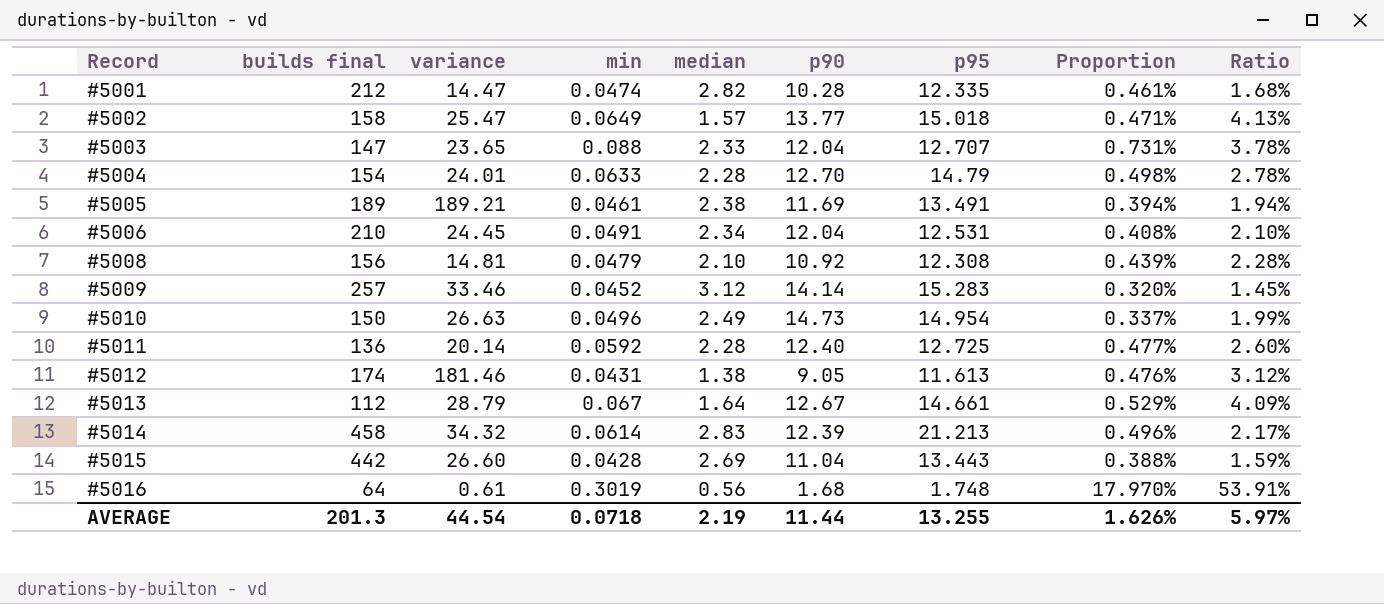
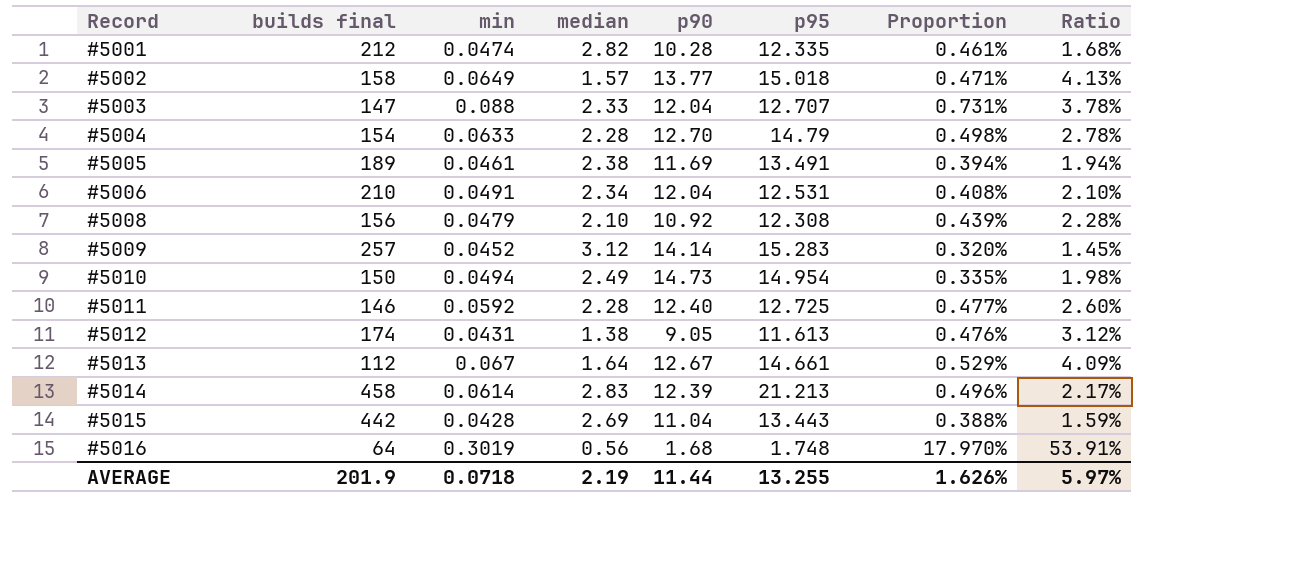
column variance | position: 3 -> none
#5010 | min: 0.0496 -> 0.0494
#5010 | Proportion: 0.337% -> 0.335%
#5010 | Ratio: 1.99% -> 1.98%
#5011 | builds final: 136 -> 146
AVERAGE | builds final: 201.3 -> 201.9

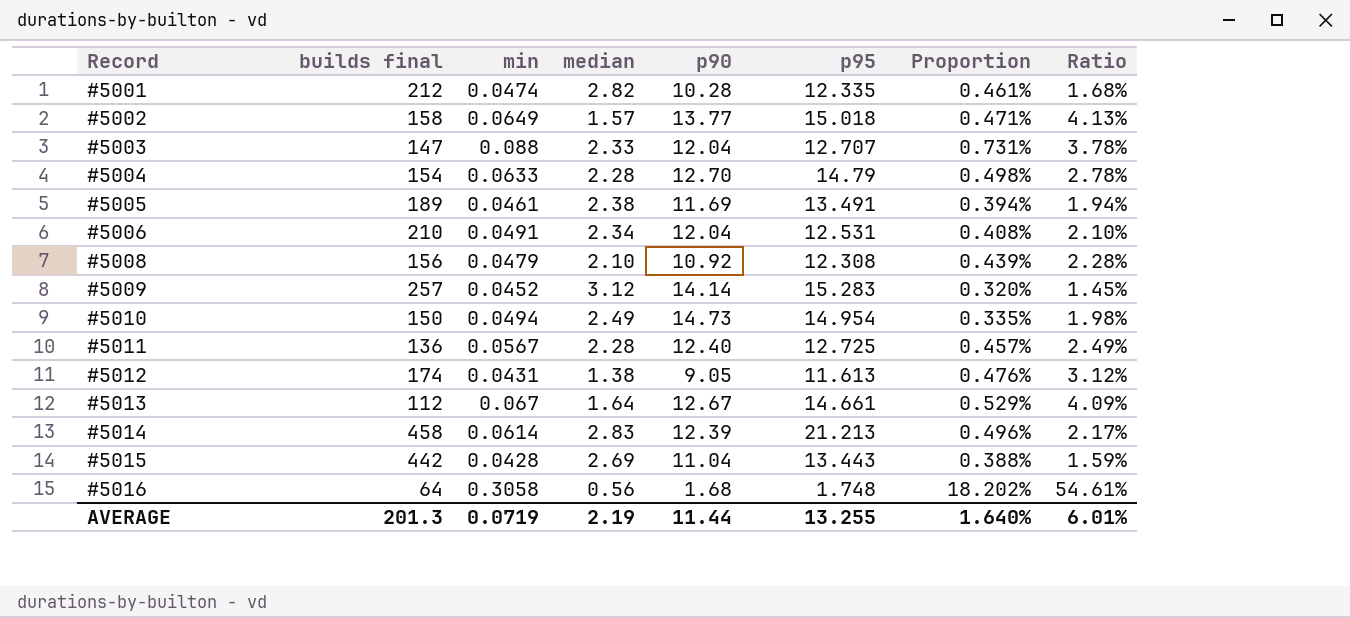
#5011 | builds final: 146 -> 136
#5011 | min: 0.0592 -> 0.0567
#5011 | Proportion: 0.477% -> 0.457%
#5011 | Ratio: 2.60% -> 2.49%
#5016 | min: 0.3019 -> 0.3058
#5016 | Proportion: 17.970% -> 18.202%
#5016 | Ratio: 53.91% -> 54.61%
AVERAGE | builds final: 201.9 -> 201.3
AVERAGE | min: 0.0718 -> 0.0719
AVERAGE | Proportion: 1.626% -> 1.640%
AVERAGE | Ratio: 5.97% -> 6.01%

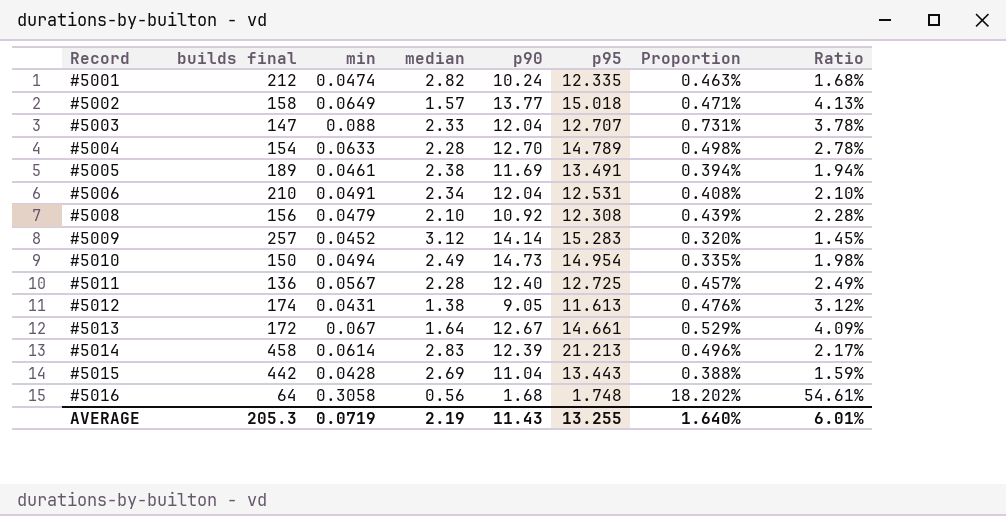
#5001 | p90: 10.28 -> 10.24
#5001 | Proportion: 0.461% -> 0.463%
#5004 | p95: 14.79 -> 14.789
#5013 | builds final: 112 -> 172
AVERAGE | builds final: 201.3 -> 205.3
AVERAGE | p90: 11.44 -> 11.43

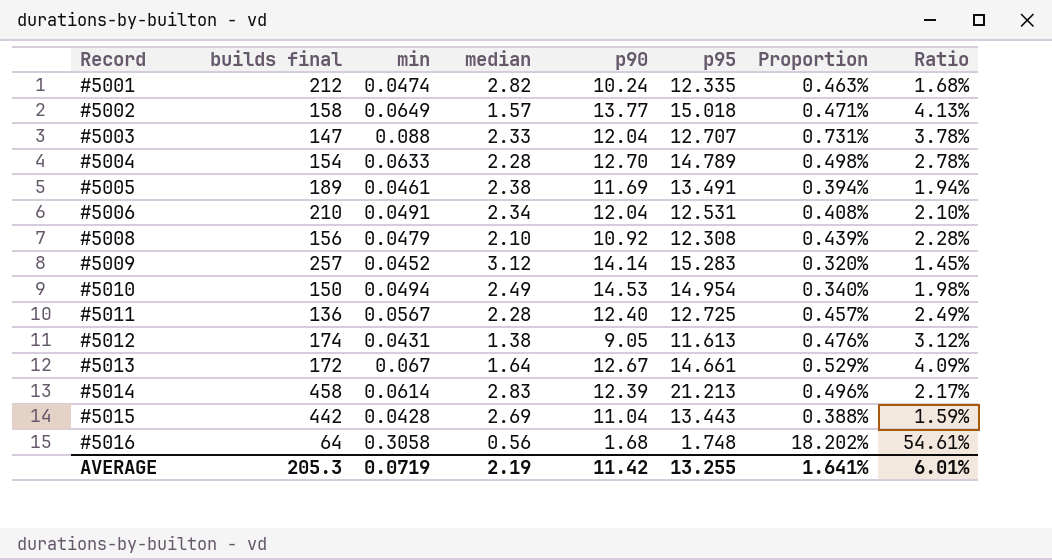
#5010 | p90: 14.73 -> 14.53
#5010 | Proportion: 0.335% -> 0.340%
AVERAGE | p90: 11.43 -> 11.42
AVERAGE | Proportion: 1.640% -> 1.641%

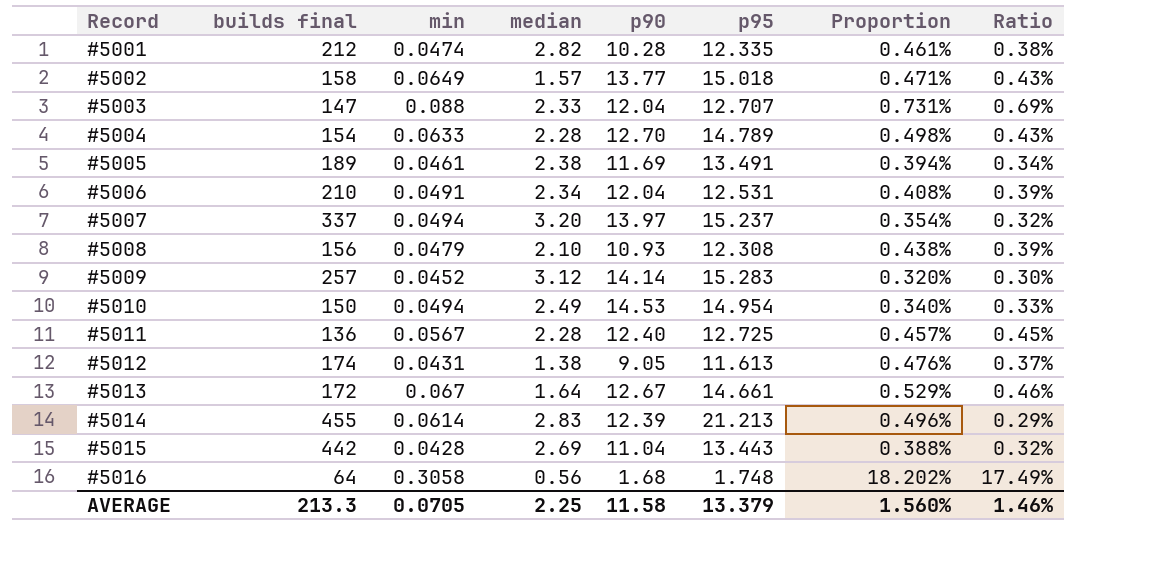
column Ratio | formula: [min] / [median] -> [min] / [p95]
#5001 | p90: 10.24 -> 10.28
#5001 | Proportion: 0.463% -> 0.461%
row #5007: none -> 337 | 0.0494 | 3.20 | 13.97 | 15.237 | 0.354% | 0.32%
#5008 | p90: 10.92 -> 10.93
#5008 | Proportion: 0.439% -> 0.438%
#5014 | builds final: 458 -> 455
AVERAGE | builds final: 205.3 -> 213.3
AVERAGE | min: 0.0719 -> 0.0705
AVERAGE | median: 2.19 -> 2.25
AVERAGE | p90: 11.42 -> 11.58
AVERAGE | p95: 13.255 -> 13.379
AVERAGE | Proportion: 1.641% -> 1.560%
AVERAGE | Ratio: 6.01% -> 1.46%

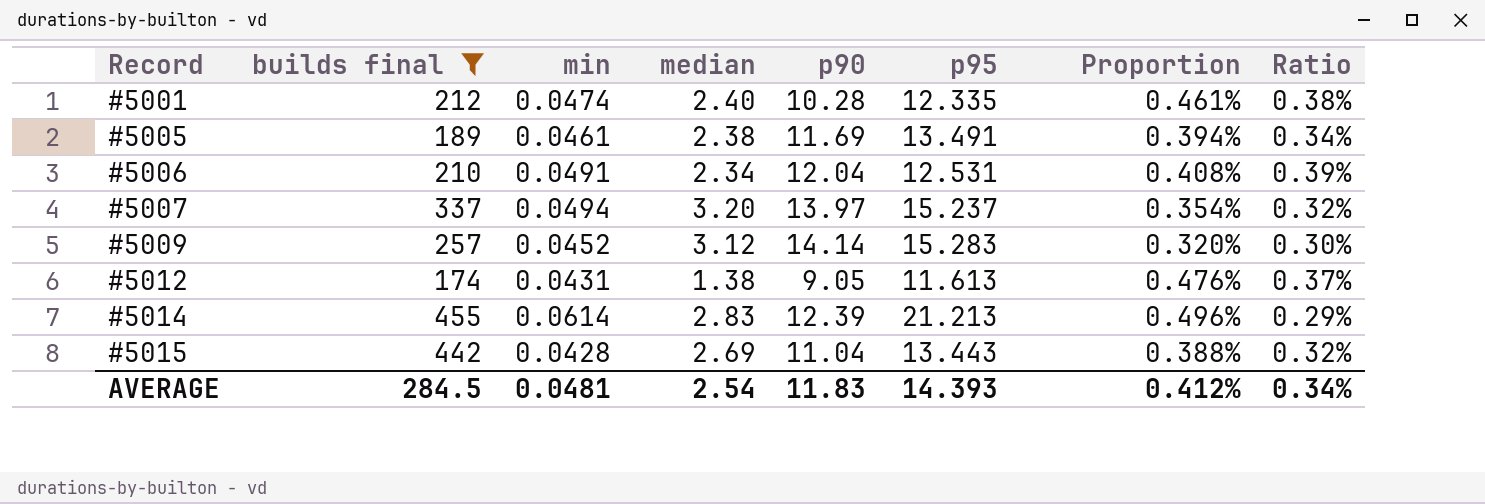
filter: none -> builds final >= 174
#5001 | median: 2.82 -> 2.40
AVERAGE | builds final: 213.3 -> 284.5
AVERAGE | min: 0.0705 -> 0.0481
AVERAGE | median: 2.25 -> 2.54
AVERAGE | p90: 11.58 -> 11.83
AVERAGE | p95: 13.379 -> 14.393
AVERAGE | Proportion: 1.560% -> 0.412%
AVERAGE | Ratio: 1.46% -> 0.34%

